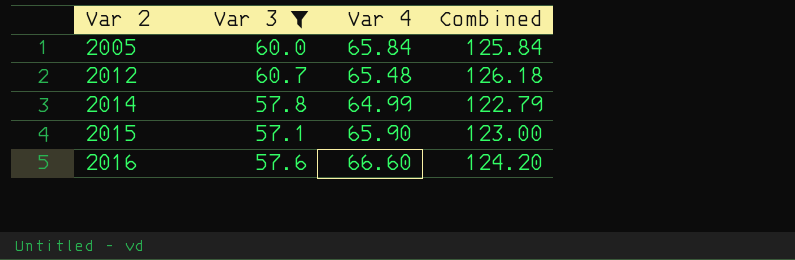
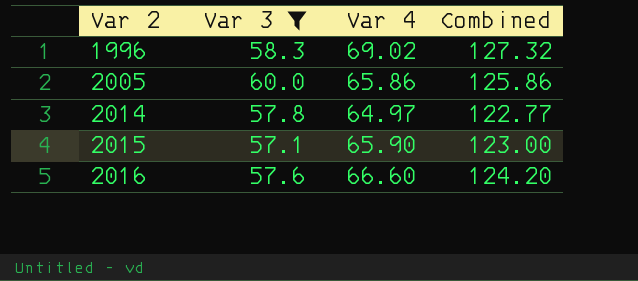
row 2012: 60.7 | 65.48 | 126.18 -> none
row 1996: none -> 58.3 | 69.02 | 127.32
2005 | Var 4: 65.84 -> 65.86
2005 | Combined: 125.84 -> 125.86
2014 | Var 4: 64.99 -> 64.97
2014 | Combined: 122.79 -> 122.77

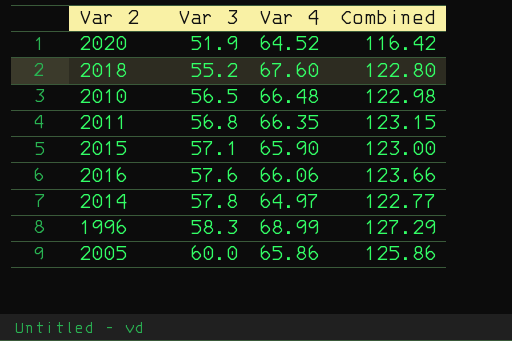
filter: Var 3 >= 57.1 -> none
row order: Var 2 ascending -> Var 3 ascending
2016 | Var 4: 66.60 -> 66.06
2016 | Combined: 124.20 -> 123.66
1996 | Var 4: 69.02 -> 68.99
1996 | Combined: 127.32 -> 127.29

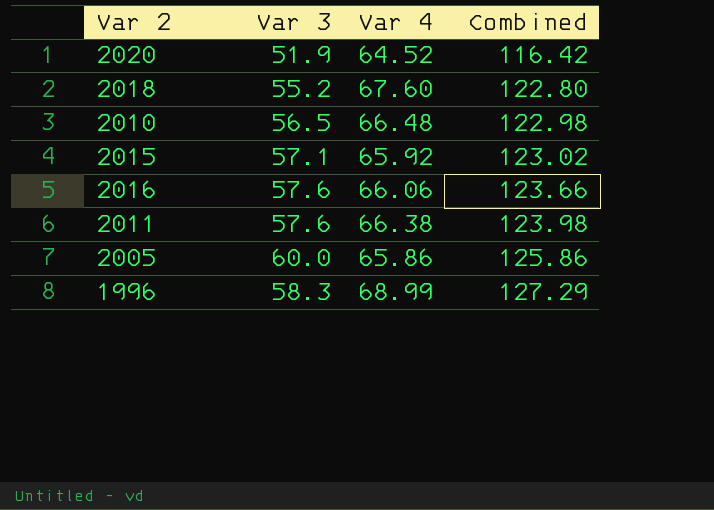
row order: Var 3 ascending -> Combined ascending
row 2014: 57.8 | 64.97 | 122.77 -> none
2015 | Var 4: 65.90 -> 65.92
2015 | Combined: 123.00 -> 123.02
2011 | Var 3: 56.8 -> 57.6
2011 | Var 4: 66.35 -> 66.38
2011 | Combined: 123.15 -> 123.98

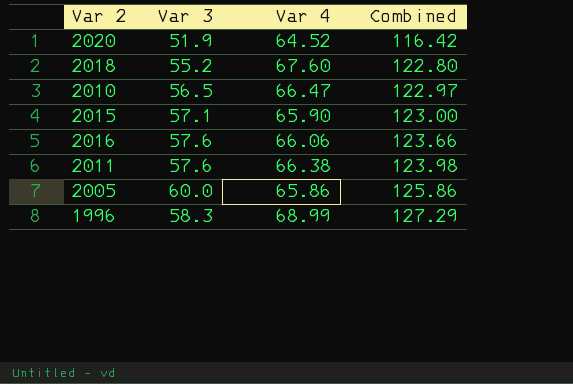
2010 | Var 4: 66.48 -> 66.47
2010 | Combined: 122.98 -> 122.97
2015 | Var 4: 65.92 -> 65.90
2015 | Combined: 123.02 -> 123.00

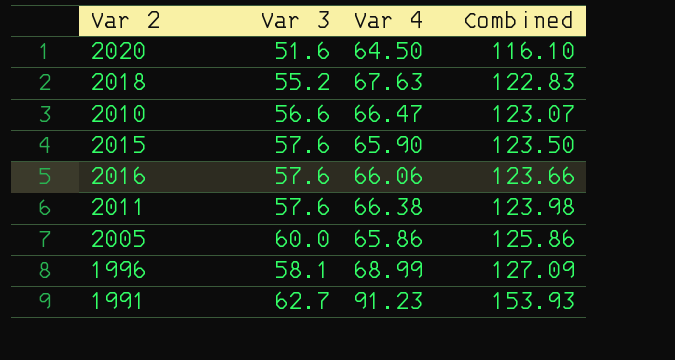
2020 | Var 3: 51.9 -> 51.6
2020 | Var 4: 64.52 -> 64.50
2020 | Combined: 116.42 -> 116.10
2018 | Var 4: 67.60 -> 67.63
2018 | Combined: 122.80 -> 122.83
2010 | Var 3: 56.5 -> 56.6
2010 | Combined: 122.97 -> 123.07
2015 | Var 3: 57.1 -> 57.6
2015 | Combined: 123.00 -> 123.50
1996 | Var 3: 58.3 -> 58.1
1996 | Combined: 127.29 -> 127.09
row 1991: none -> 62.7 | 91.23 | 153.93

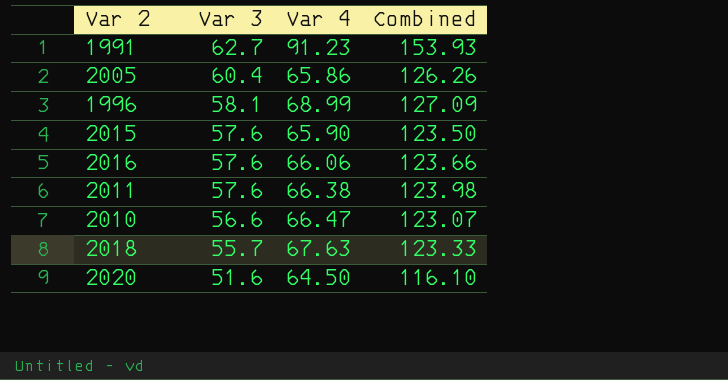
row order: Combined ascending -> Var 3 descending
2005 | Var 3: 60.0 -> 60.4
2005 | Combined: 125.86 -> 126.26
2018 | Var 3: 55.2 -> 55.7
2018 | Combined: 122.83 -> 123.33

